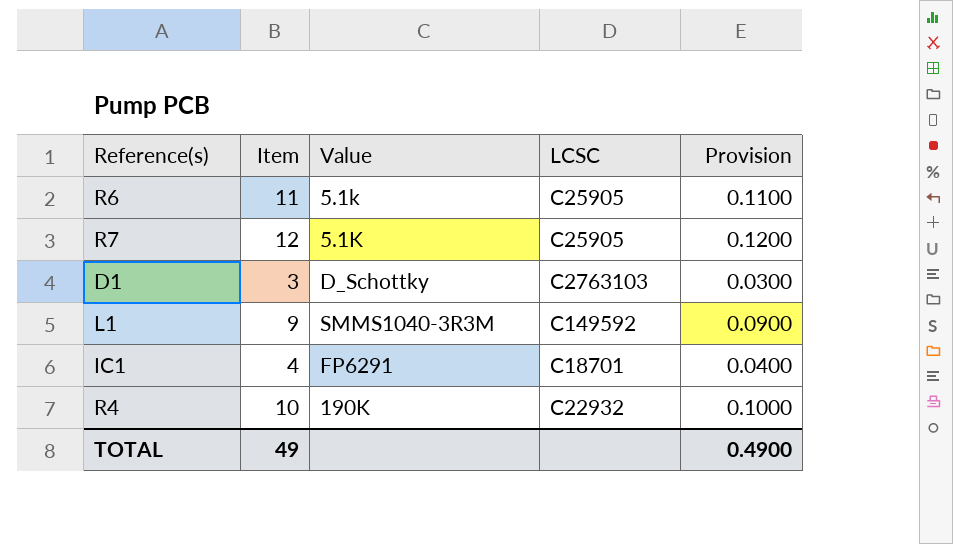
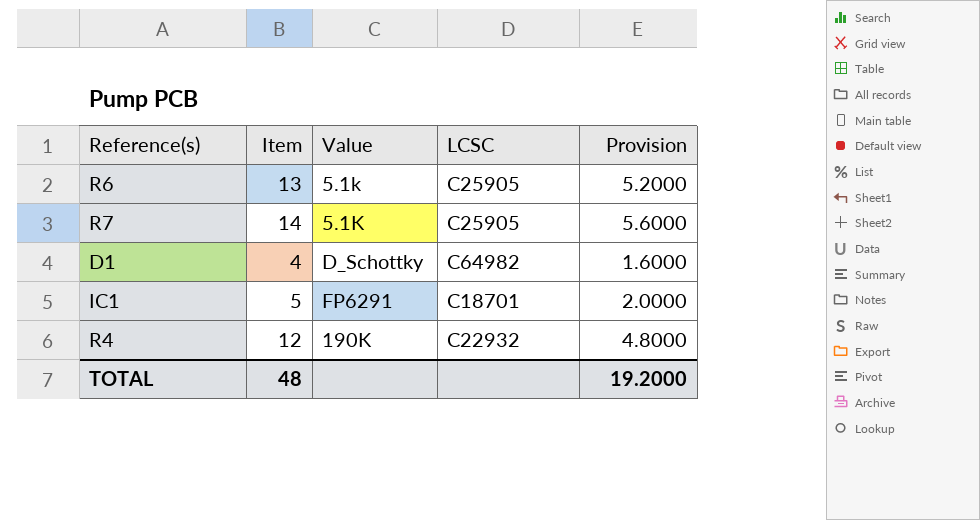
column Provision | formula: [Item] * 0.01 -> [Item] * 0.4
row L1: 9 | SMMS1040-3R3M | C149592 | 0.0900 -> none
R6 | Item: 11 -> 13
R7 | Item: 12 -> 14
D1 | Item: 3 -> 4
D1 | LCSC: C2763103 -> C64982
IC1 | Item: 4 -> 5
R4 | Item: 10 -> 12
TOTAL | Item: 49 -> 48
TOTAL | Provision: 0.4900 -> 19.2000

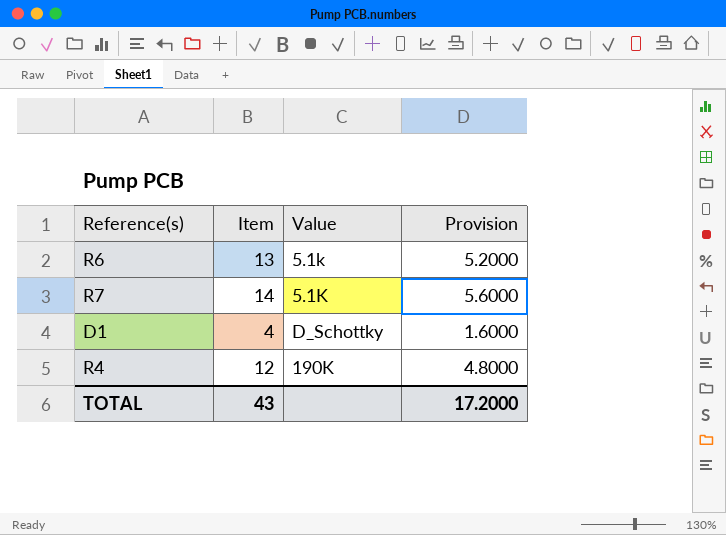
column LCSC | position: 4 -> none
row IC1: 5 | FP6291 | C18701 | 2.0000 -> none
TOTAL | Item: 48 -> 43
TOTAL | Provision: 19.2000 -> 17.2000

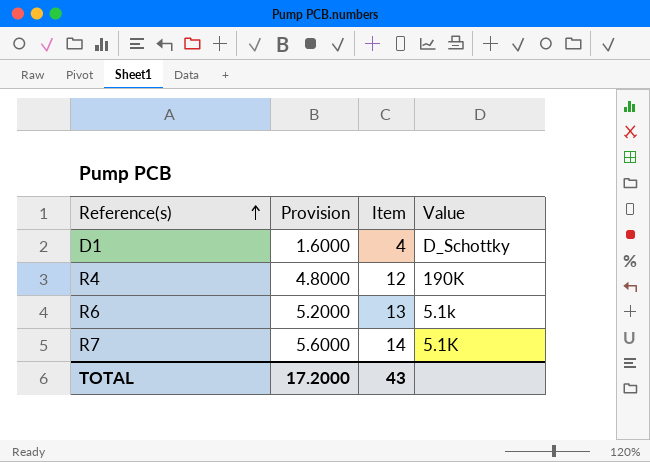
row order: none -> Reference(s) ascending
column Provision | position: 4 -> 2

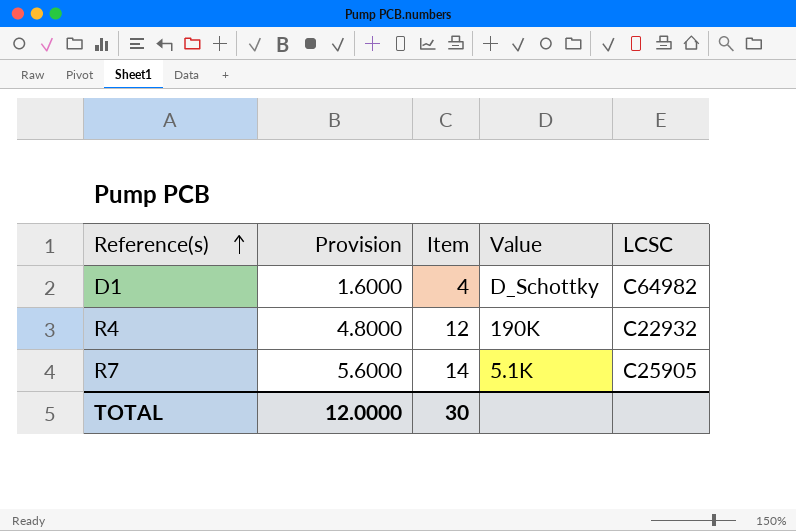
column LCSC | position: none -> 5
row R6: 5.2000 | 13 | 5.1k -> none
TOTAL | Provision: 17.2000 -> 12.0000
TOTAL | Item: 43 -> 30

